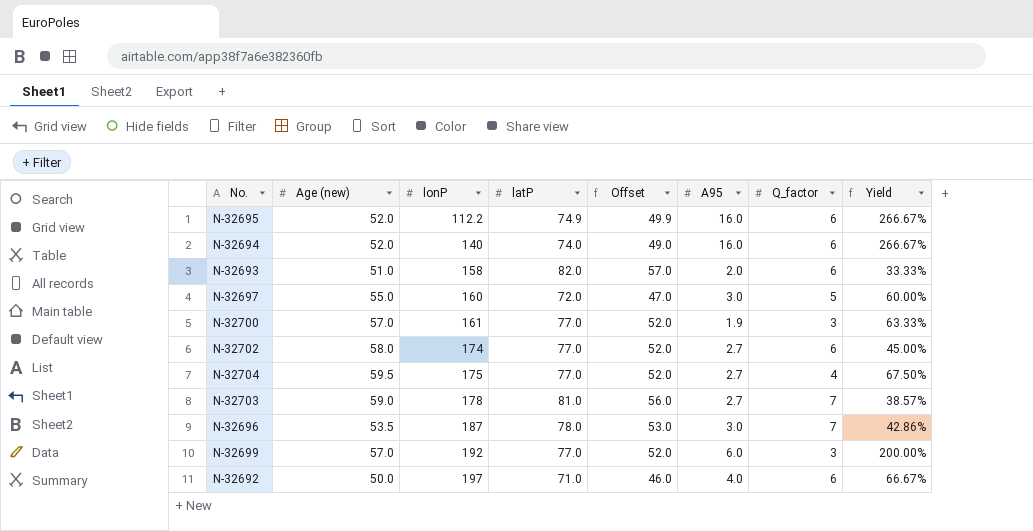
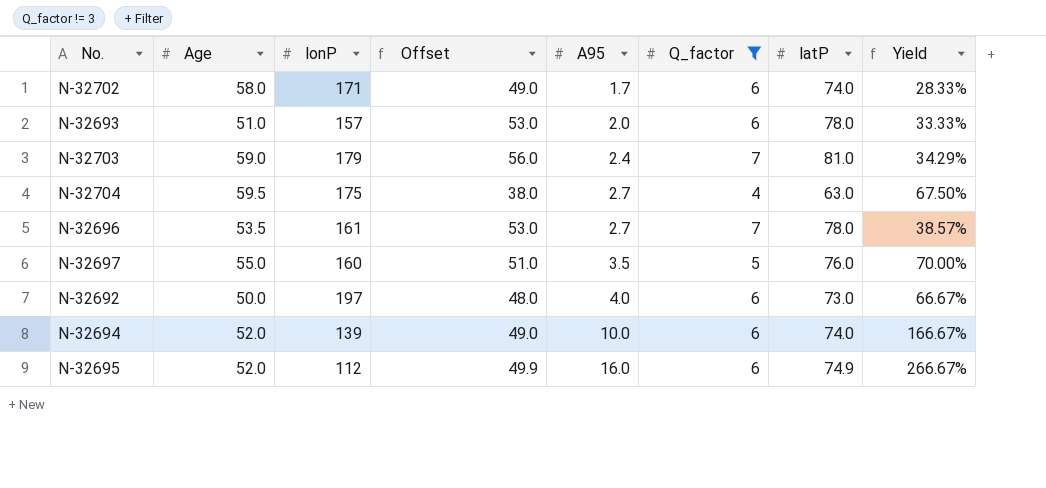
filter: none -> Q_factor != 3
row order: lonP ascending -> A95 ascending
column name: Age (new) -> Age
column latP | position: 4 -> 7
N-32702 | lonP: 174 -> 171
N-32702 | Offset: 52.0 -> 49.0
N-32702 | A95: 2.7 -> 1.7
N-32702 | latP: 77.0 -> 74.0
N-32702 | Yield: 45.00% -> 28.33%
N-32693 | lonP: 158 -> 157
N-32693 | Offset: 57.0 -> 53.0
N-32693 | latP: 82.0 -> 78.0
N-32703 | lonP: 178 -> 179
N-32703 | A95: 2.7 -> 2.4
N-32703 | Yield: 38.57% -> 34.29%
N-32704 | Offset: 52.0 -> 38.0
N-32704 | latP: 77.0 -> 63.0
N-32696 | lonP: 187 -> 161
N-32696 | A95: 3.0 -> 2.7
N-32696 | Yield: 42.86% -> 38.57%
N-32697 | Offset: 47.0 -> 51.0
N-32697 | A95: 3.0 -> 3.5
N-32697 | latP: 72.0 -> 76.0
N-32697 | Yield: 60.00% -> 70.00%
N-32692 | Offset: 46.0 -> 48.0
N-32692 | latP: 71.0 -> 73.0
N-32694 | lonP: 140 -> 139
N-32694 | A95: 16.0 -> 10.0
N-32694 | Yield: 266.67% -> 166.67%
N-32695 | lonP: 112.2 -> 112

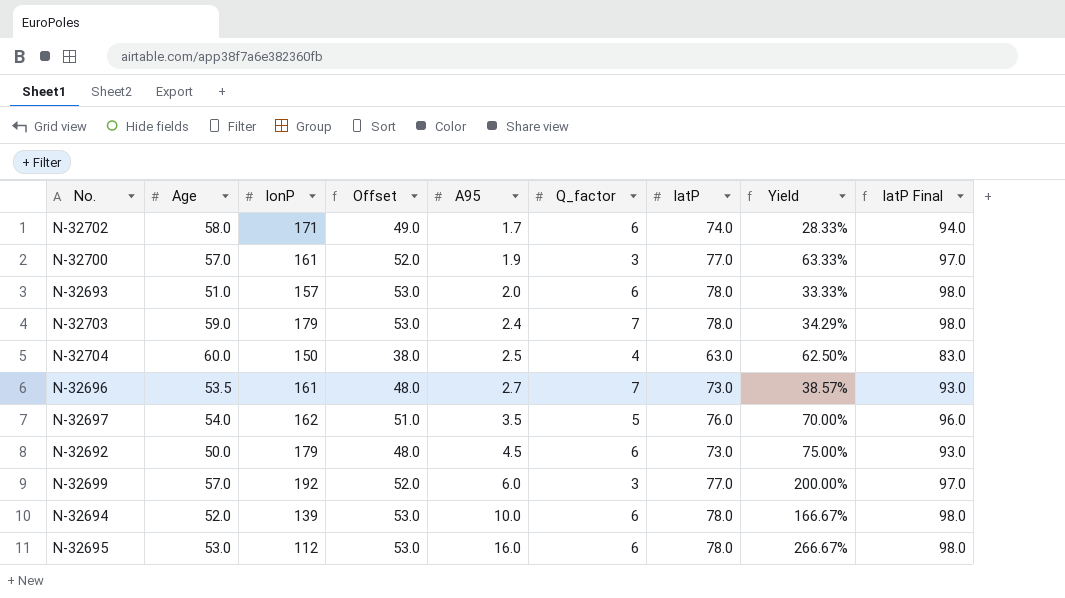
filter: Q_factor != 3 -> none
column latP Final | formula: none -> [latP] + 20
N-32703 | Offset: 56.0 -> 53.0
N-32703 | latP: 81.0 -> 78.0
N-32704 | Age: 59.5 -> 60.0
N-32704 | lonP: 175 -> 150
N-32704 | A95: 2.7 -> 2.5
N-32704 | Yield: 67.50% -> 62.50%
N-32696 | Offset: 53.0 -> 48.0
N-32696 | latP: 78.0 -> 73.0
N-32697 | Age: 55.0 -> 54.0
N-32697 | lonP: 160 -> 162
N-32692 | lonP: 197 -> 179
N-32692 | A95: 4.0 -> 4.5
N-32692 | Yield: 66.67% -> 75.00%
N-32694 | Offset: 49.0 -> 53.0
N-32694 | latP: 74.0 -> 78.0
N-32695 | Age: 52.0 -> 53.0
N-32695 | Offset: 49.9 -> 53.0
N-32695 | latP: 74.9 -> 78.0

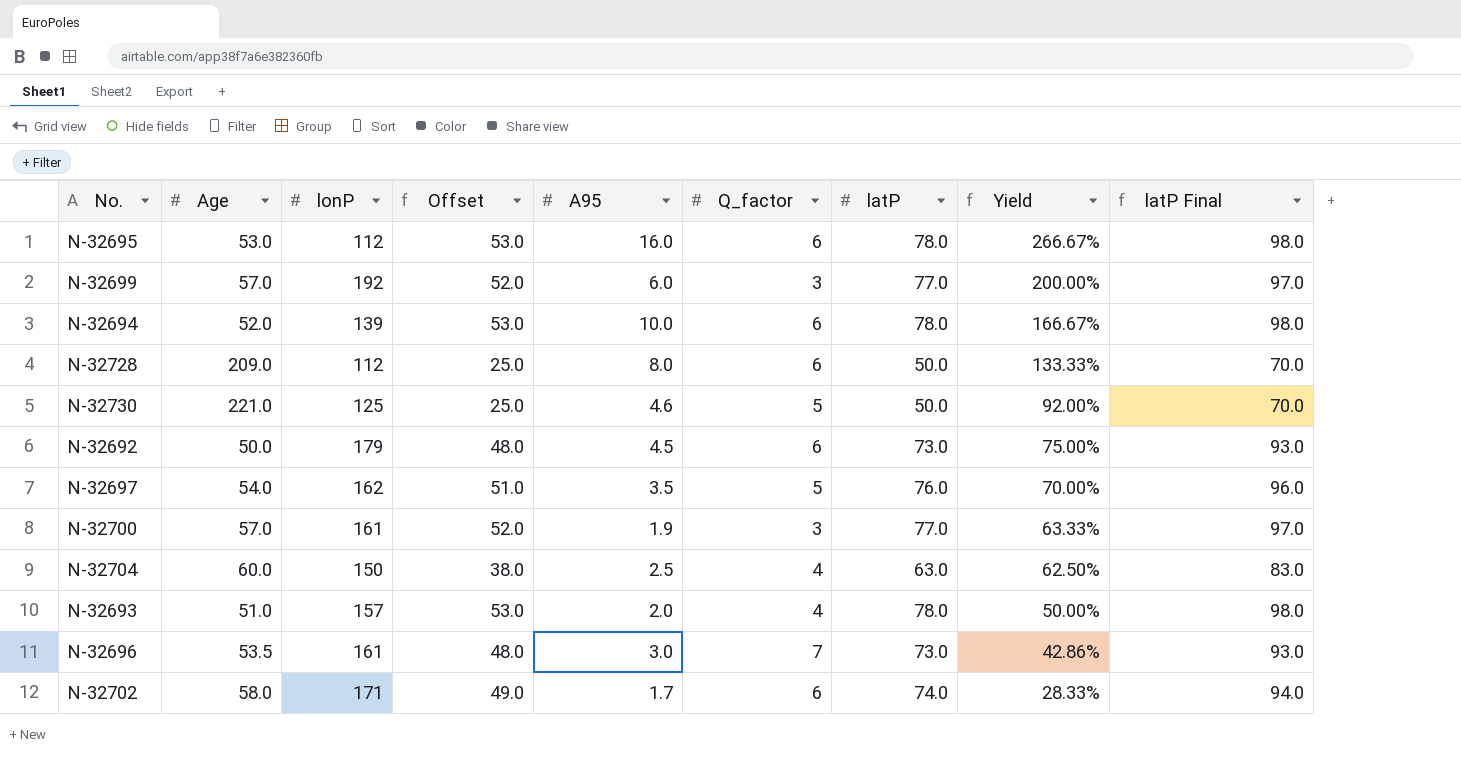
row order: A95 ascending -> Yield descending
row N-32703: 59.0 | 179 | 53.0 | 2.4 | 7 | 78.0 | 34.29% | 98.0 -> none
row N-32728: none -> 209.0 | 112 | 25.0 | 8.0 | 6 | 50.0 | 133.33% | 70.0
row N-32730: none -> 221.0 | 125 | 25.0 | 4.6 | 5 | 50.0 | 92.00% | 70.0
N-32693 | Q_factor: 6 -> 4
N-32693 | Yield: 33.33% -> 50.00%
N-32696 | A95: 2.7 -> 3.0
N-32696 | Yield: 38.57% -> 42.86%

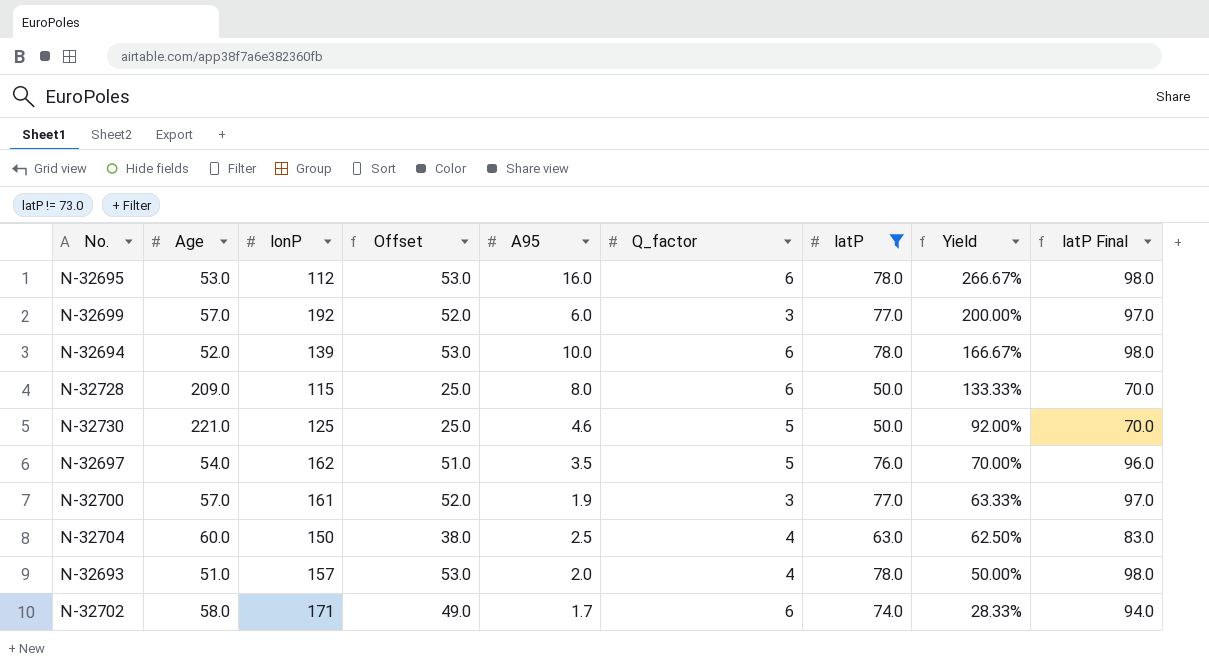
filter: none -> latP != 73.0
N-32728 | lonP: 112 -> 115

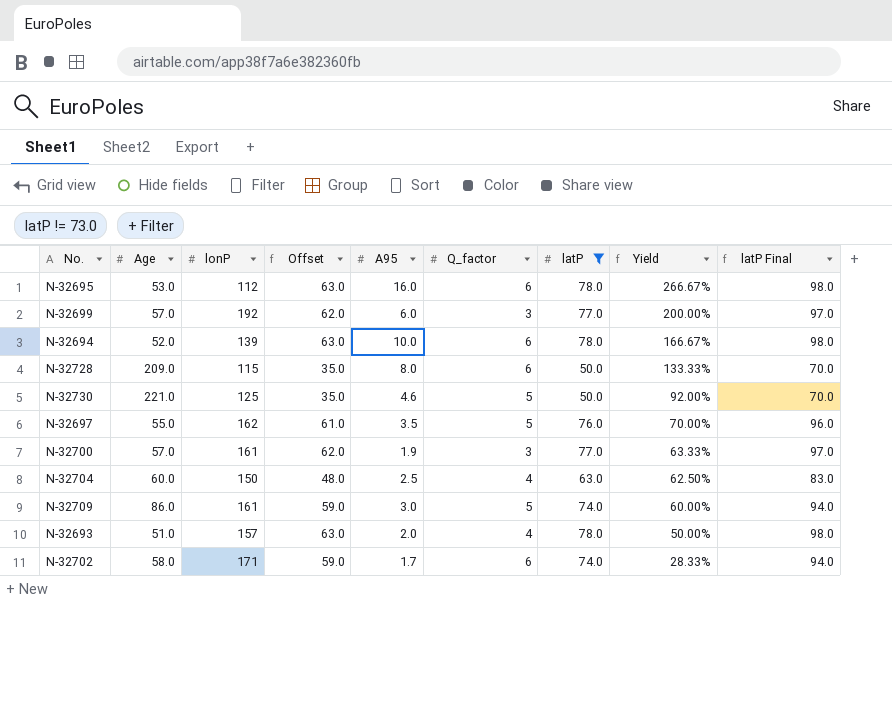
column Offset | formula: [latP] - 25 -> [latP] - 15
N-32697 | Age: 54.0 -> 55.0
row N-32709: none -> 86.0 | 161 | 59.0 | 3.0 | 5 | 74.0 | 60.00% | 94.0

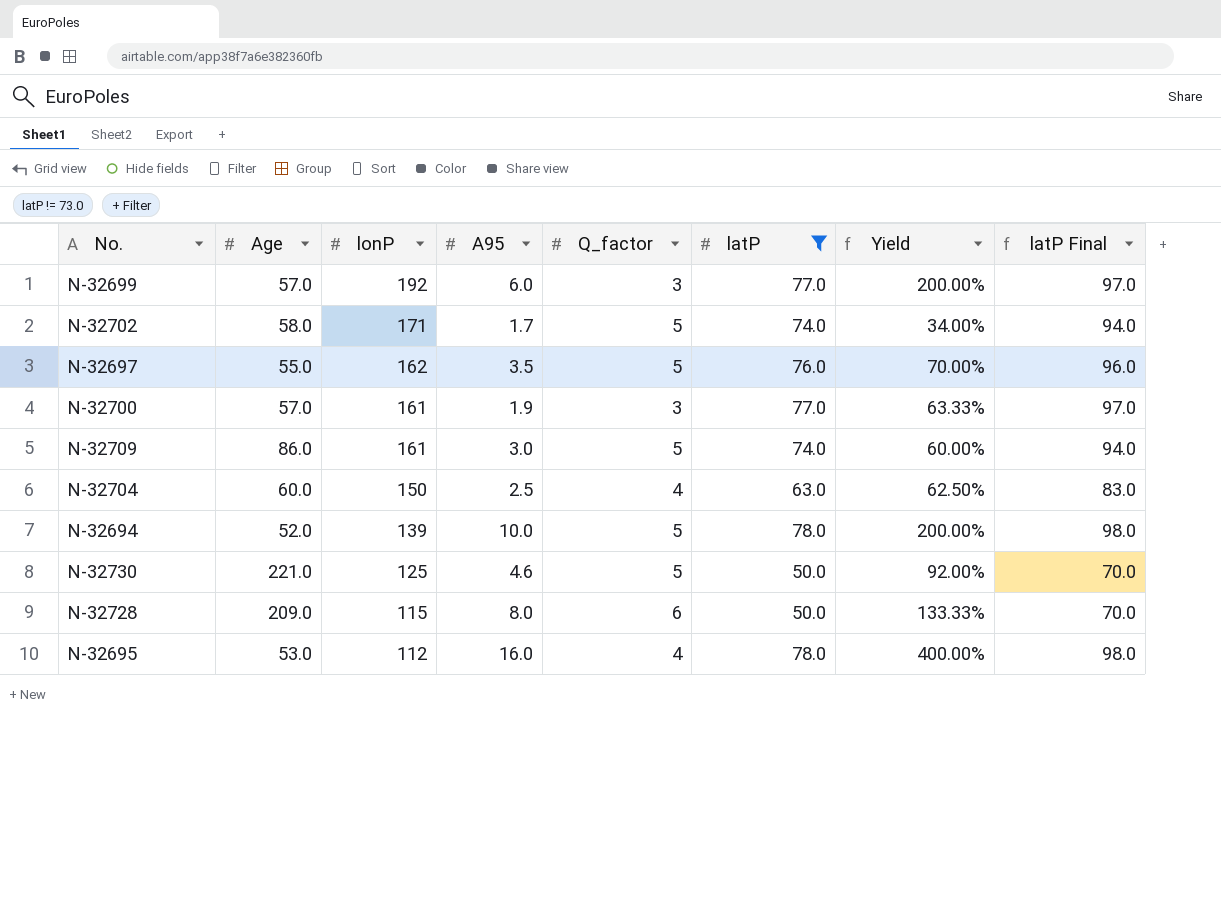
row order: Yield descending -> lonP descending
column Offset | formula: [latP] - 15 -> none
row N-32693: 51.0 | 157 | 63.0 | 2.0 | 4 | 78.0 | 50.00% | 98.0 -> none
N-32702 | Q_factor: 6 -> 5
N-32702 | Yield: 28.33% -> 34.00%
N-32694 | Q_factor: 6 -> 5
N-32694 | Yield: 166.67% -> 200.00%
N-32695 | Q_factor: 6 -> 4
N-32695 | Yield: 266.67% -> 400.00%

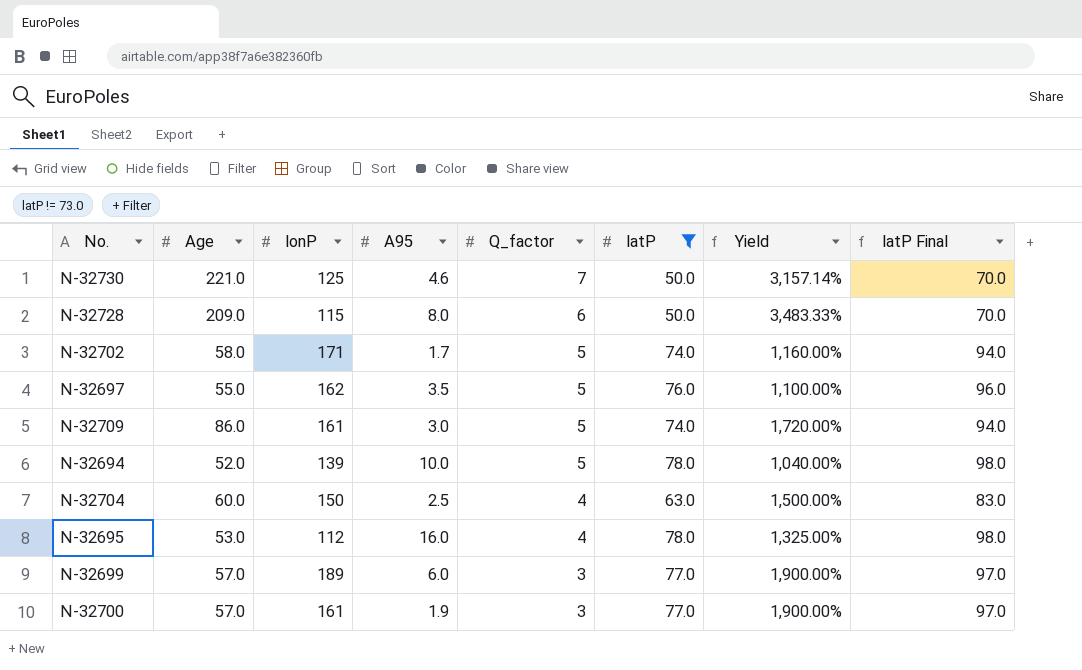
row order: lonP descending -> Q_factor descending
column Yield | formula: [A95] / [Q_factor] -> [Age] / [Q_factor]
N-32730 | Q_factor: 5 -> 7
N-32699 | lonP: 192 -> 189

